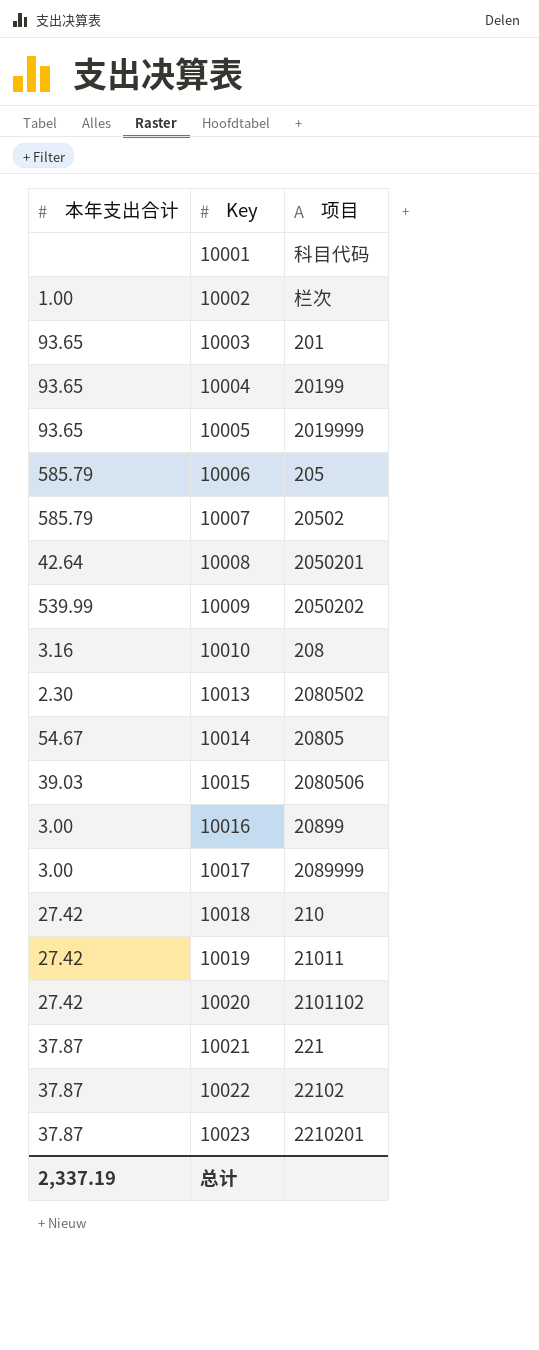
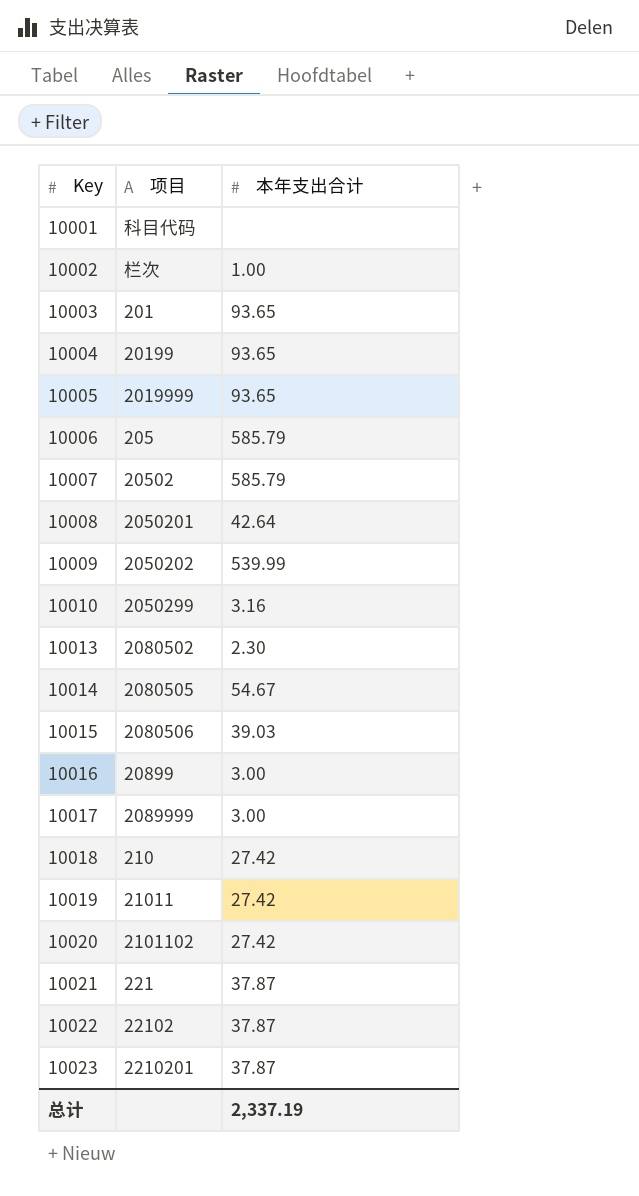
column 本年支出合计 | position: 1 -> 3
10010 | 项目: 208 -> 2050299
10014 | 项目: 20805 -> 2080505

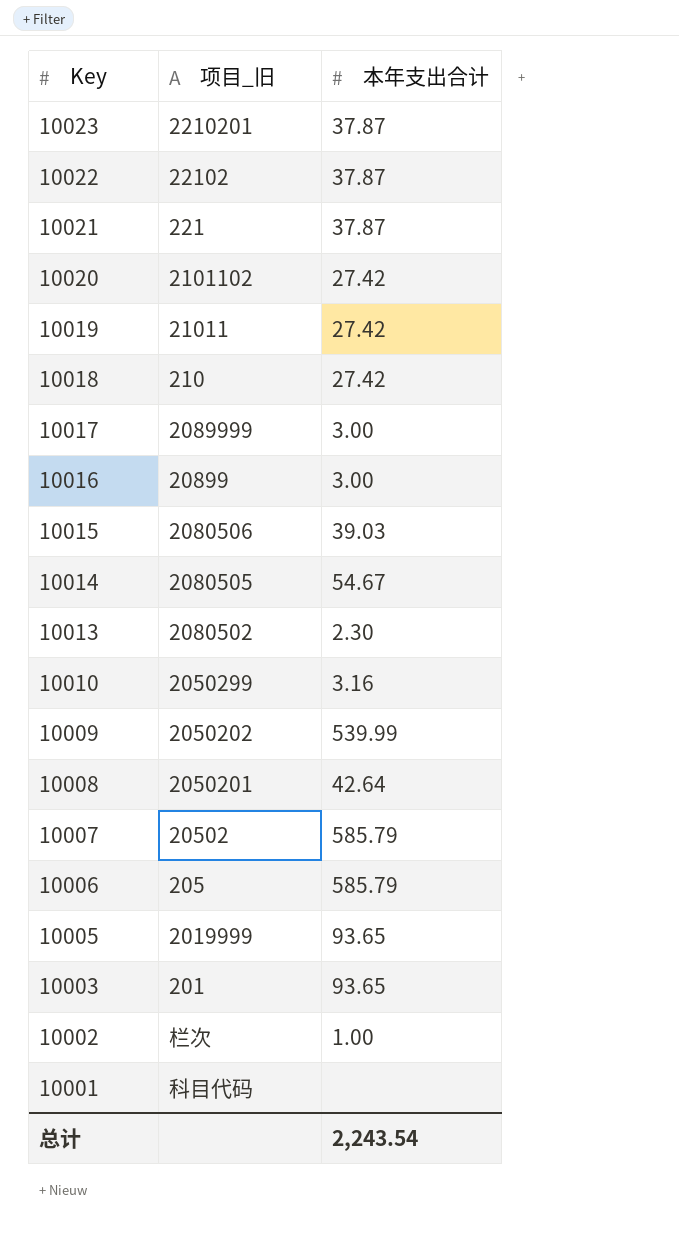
row order: Key ascending -> Key descending
column name: 项目 -> 项目_旧
row 10004: 20199 | 93.65 -> none
总计 | 本年支出合计: 2,337.19 -> 2,243.54

